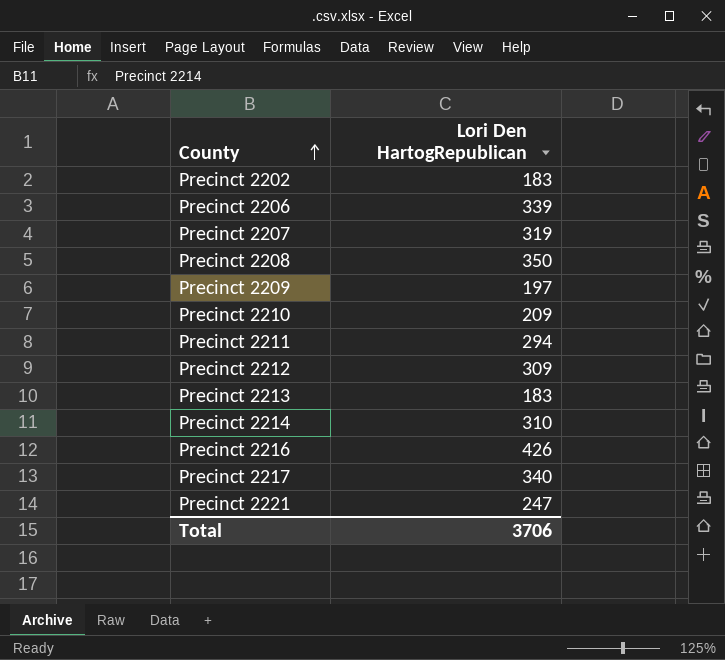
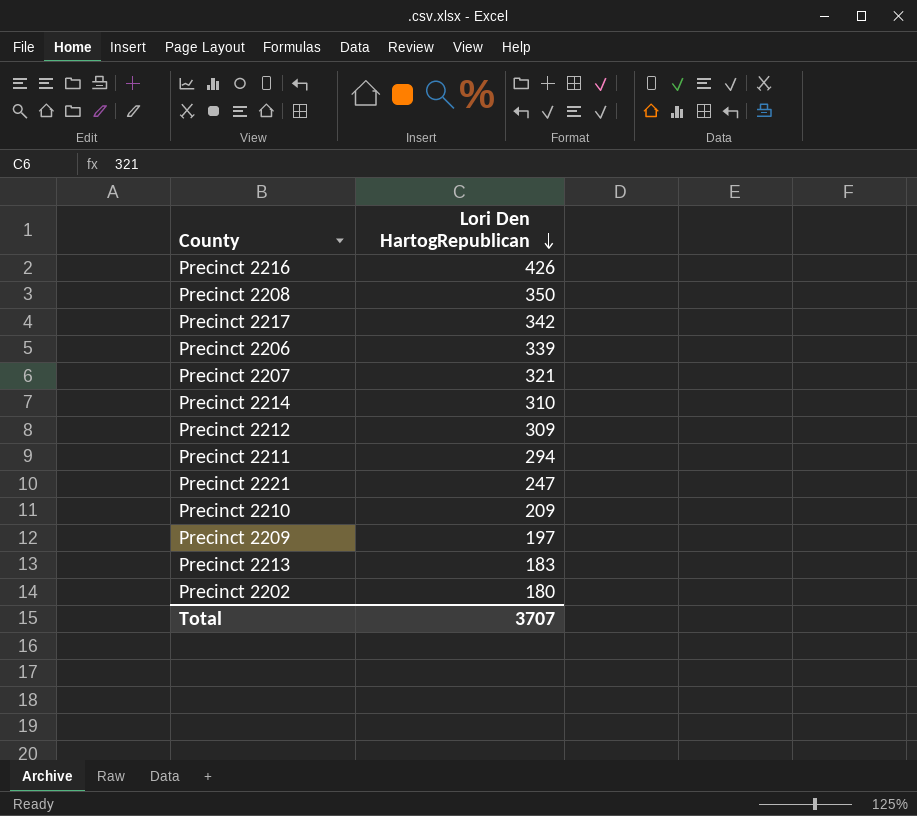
row order: County ascending -> Lori Den HartogRepublican descending
Precinct 2217 | Lori Den HartogRepublican: 340 -> 342
Precinct 2207 | Lori Den HartogRepublican: 319 -> 321
Precinct 2202 | Lori Den HartogRepublican: 183 -> 180
Total | Lori Den HartogRepublican: 3706 -> 3707

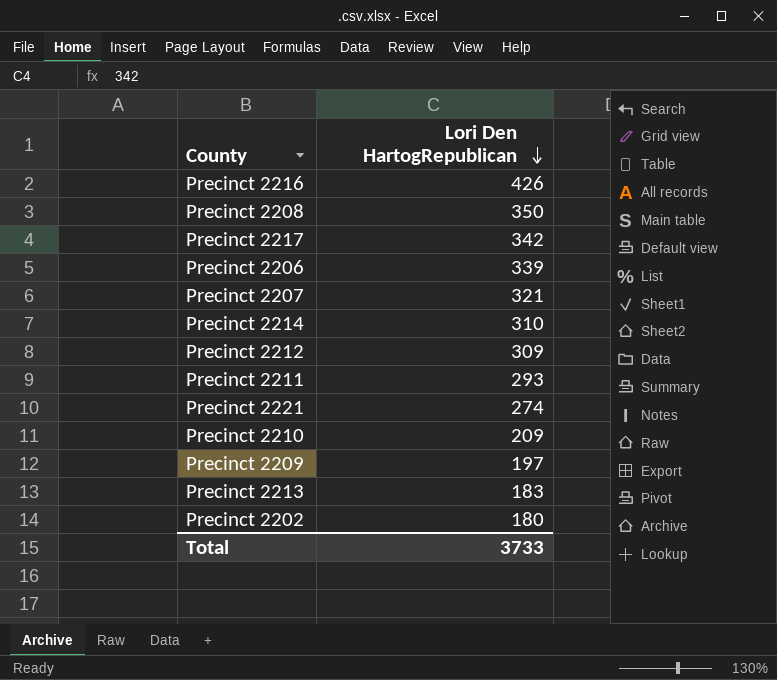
Precinct 2211 | Lori Den HartogRepublican: 294 -> 293
Precinct 2221 | Lori Den HartogRepublican: 247 -> 274
Total | Lori Den HartogRepublican: 3707 -> 3733

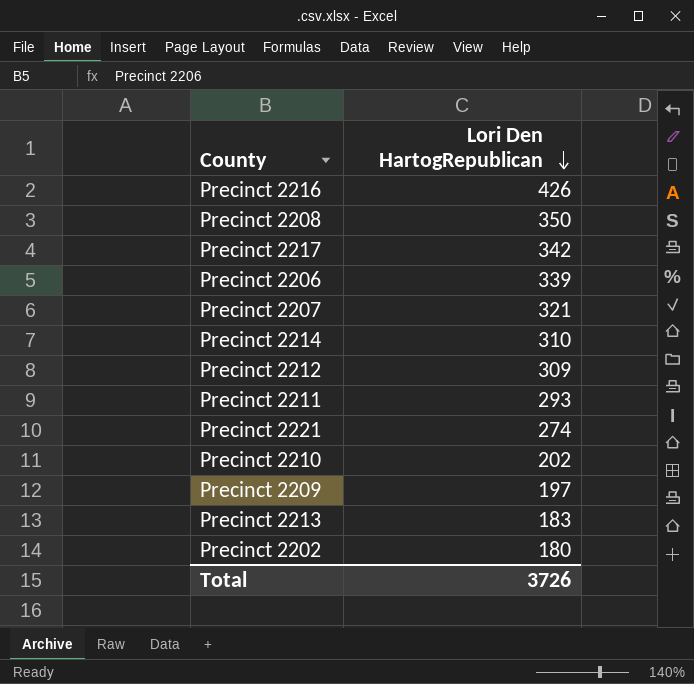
Precinct 2210 | Lori Den HartogRepublican: 209 -> 202
Total | Lori Den HartogRepublican: 3733 -> 3726

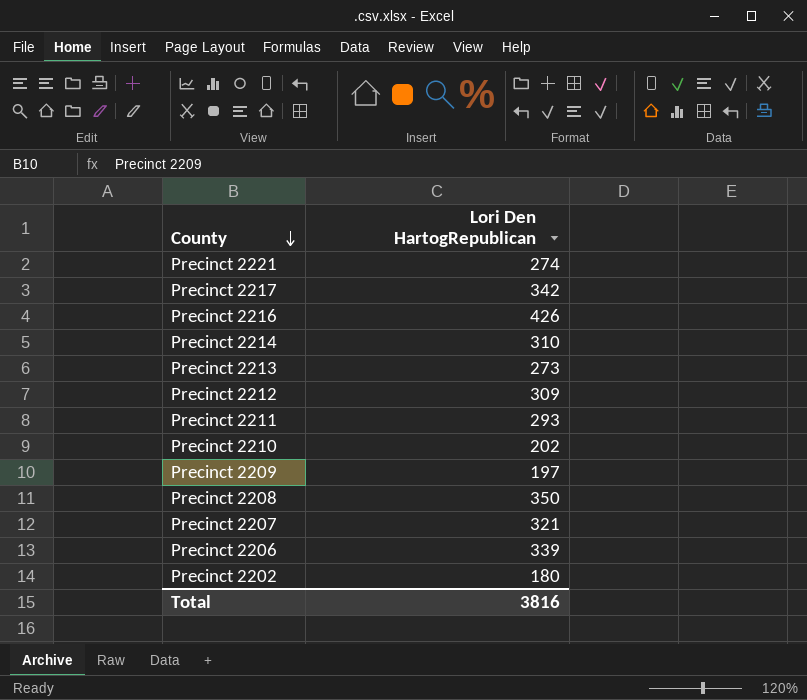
row order: Lori Den HartogRepublican descending -> County descending
Precinct 2213 | Lori Den HartogRepublican: 183 -> 273
Total | Lori Den HartogRepublican: 3726 -> 3816

